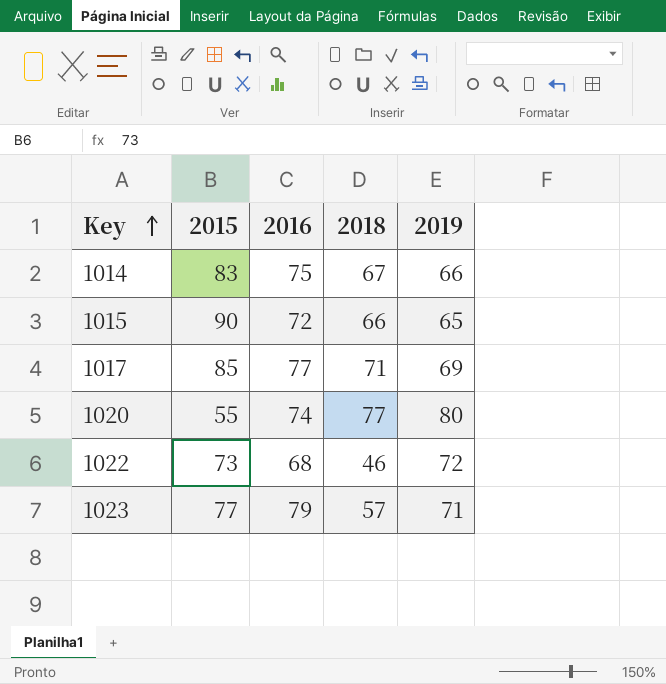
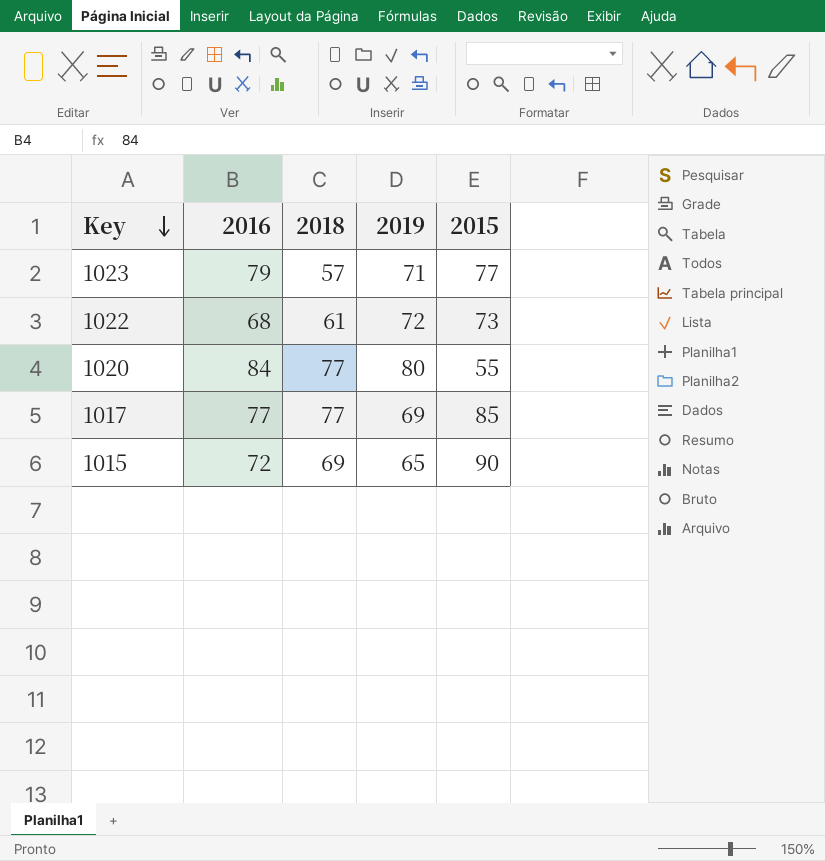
row order: Key ascending -> Key descending
column 2015 | position: 2 -> 5
row 1014: 83 | 75 | 67 | 66 -> none
1022 | 2018: 46 -> 61
1020 | 2016: 74 -> 84
1017 | 2018: 71 -> 77
1015 | 2018: 66 -> 69

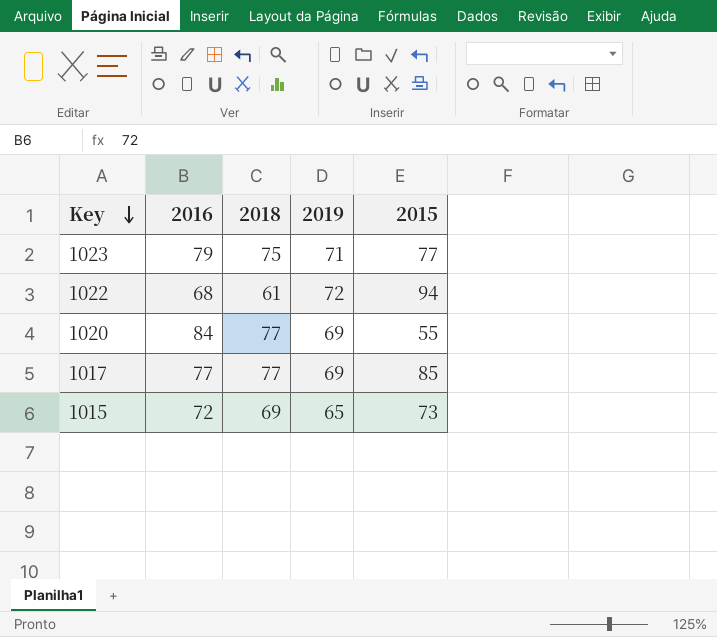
1023 | 2018: 57 -> 75
1022 | 2015: 73 -> 94
1020 | 2019: 80 -> 69
1015 | 2015: 90 -> 73

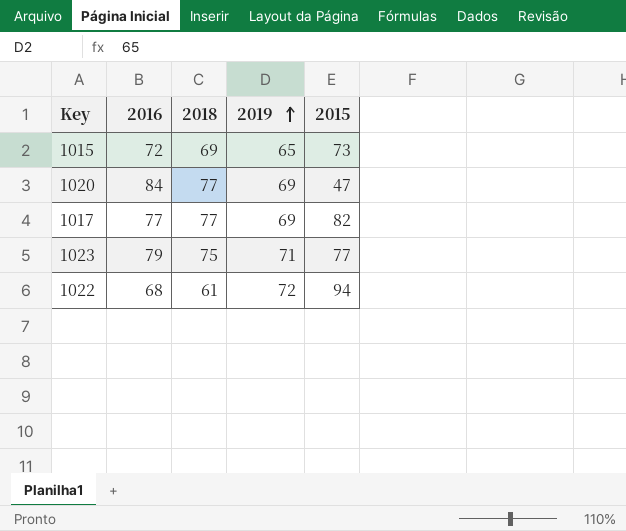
row order: Key descending -> 2019 ascending
1020 | 2015: 55 -> 47
1017 | 2015: 85 -> 82

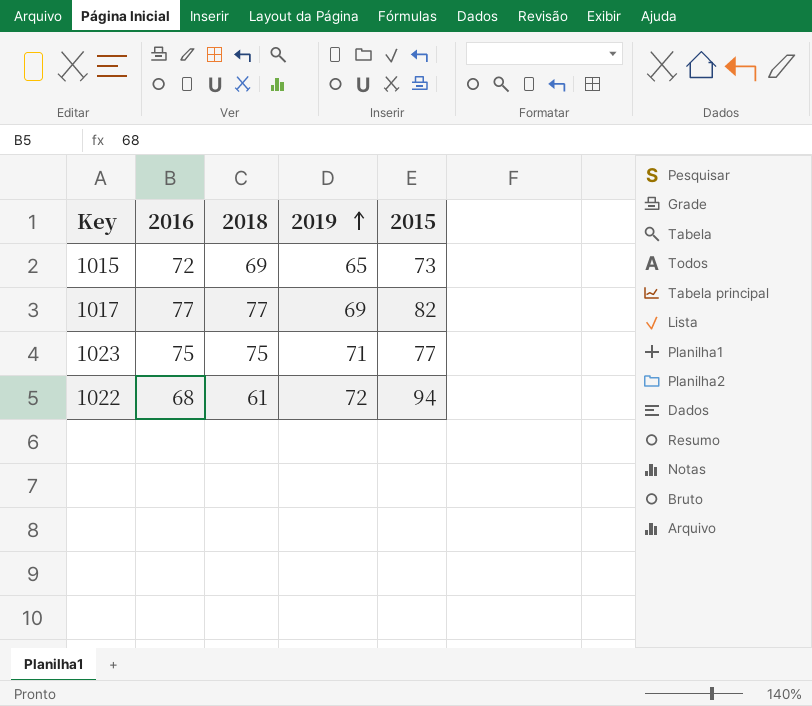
row 1020: 84 | 77 | 69 | 47 -> none
1023 | 2016: 79 -> 75

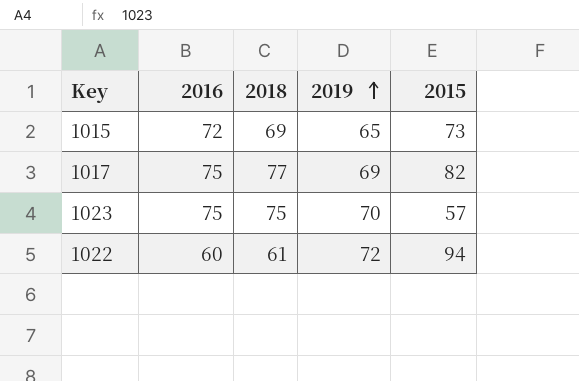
1017 | 2016: 77 -> 75
1023 | 2019: 71 -> 70
1023 | 2015: 77 -> 57
1022 | 2016: 68 -> 60

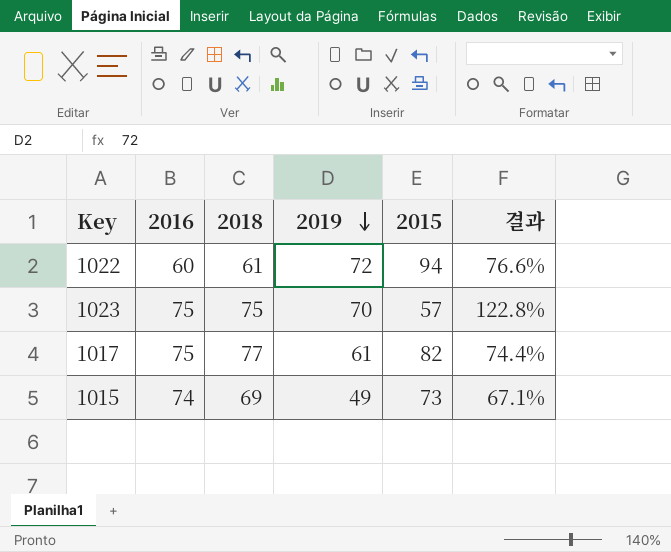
row order: 2019 ascending -> 2019 descending
column 결과 | formula: none -> [2019] / [2015]
1017 | 2019: 69 -> 61
1015 | 2016: 72 -> 74
1015 | 2019: 65 -> 49

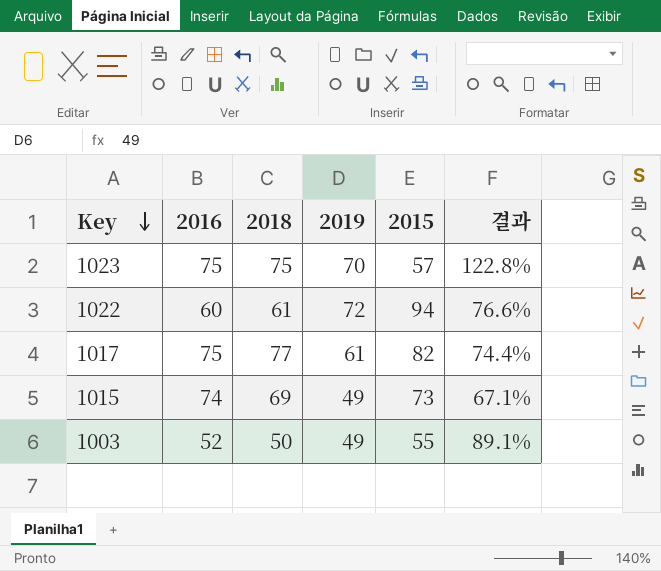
row order: 2019 descending -> Key descending
row 1003: none -> 52 | 50 | 49 | 55 | 89.1%

